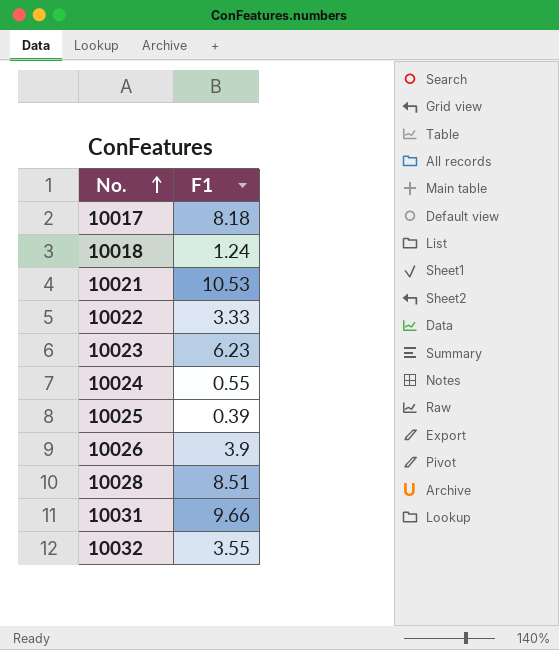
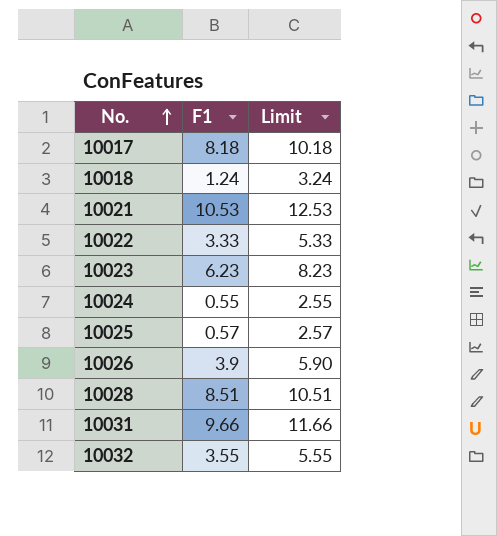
column Limit | formula: none -> [F1] + 2
10025 | F1: 0.39 -> 0.57

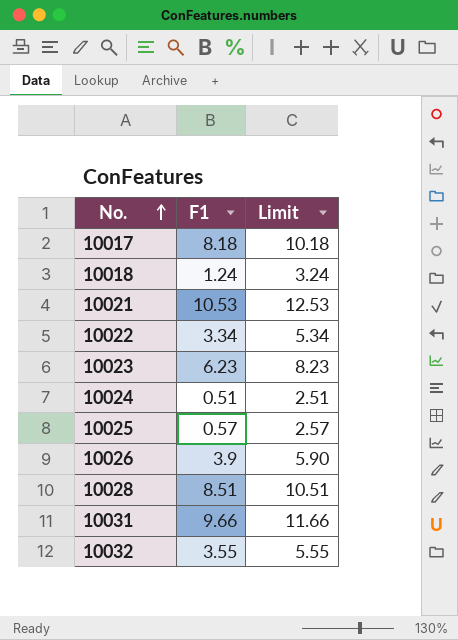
10022 | F1: 3.33 -> 3.34
10022 | Limit: 5.33 -> 5.34
10024 | F1: 0.55 -> 0.51
10024 | Limit: 2.55 -> 2.51

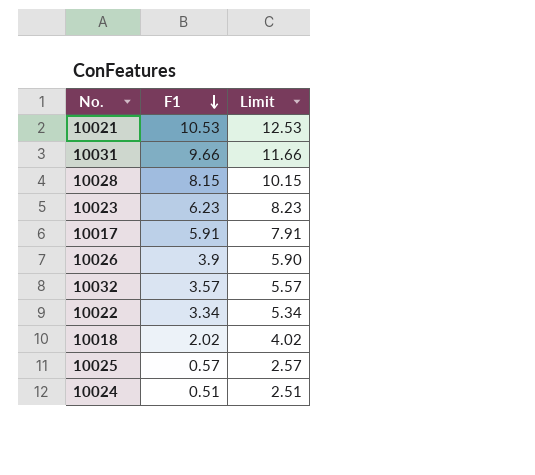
row order: No. ascending -> F1 descending
10028 | F1: 8.51 -> 8.15
10028 | Limit: 10.51 -> 10.15
10017 | F1: 8.18 -> 5.91
10017 | Limit: 10.18 -> 7.91
10032 | F1: 3.55 -> 3.57
10032 | Limit: 5.55 -> 5.57
10018 | F1: 1.24 -> 2.02
10018 | Limit: 3.24 -> 4.02

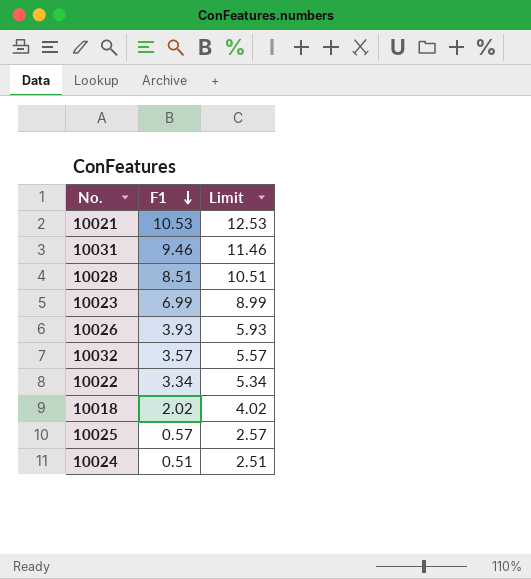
row 10017: 5.91 | 7.91 -> none
10031 | F1: 9.66 -> 9.46
10031 | Limit: 11.66 -> 11.46
10028 | F1: 8.15 -> 8.51
10028 | Limit: 10.15 -> 10.51
10023 | F1: 6.23 -> 6.99
10023 | Limit: 8.23 -> 8.99
10026 | F1: 3.9 -> 3.93
10026 | Limit: 5.90 -> 5.93

